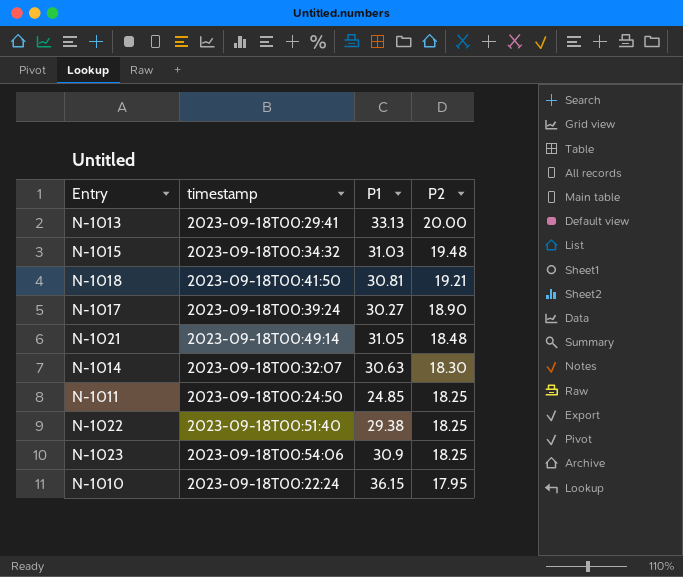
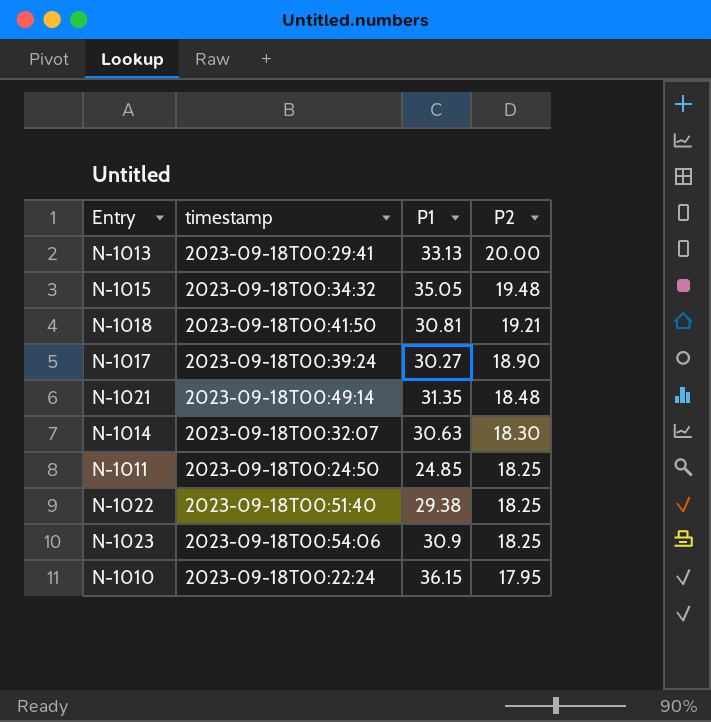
N-1015 | P1: 31.03 -> 35.05
N-1021 | P1: 31.05 -> 31.35

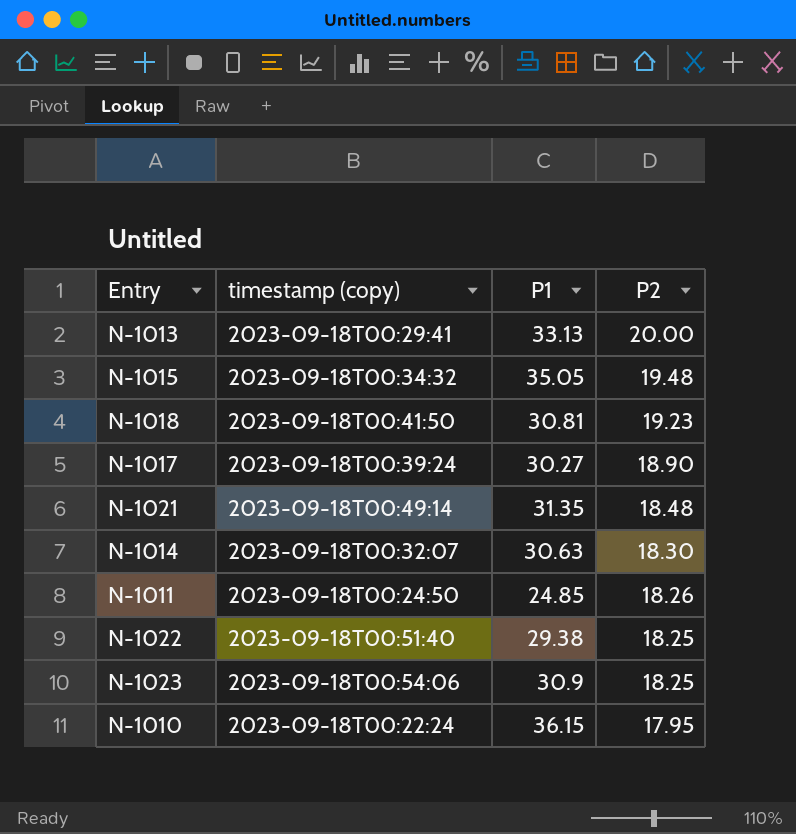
column name: timestamp -> timestamp (copy)
N-1018 | P2: 19.21 -> 19.23
N-1011 | P2: 18.25 -> 18.26

